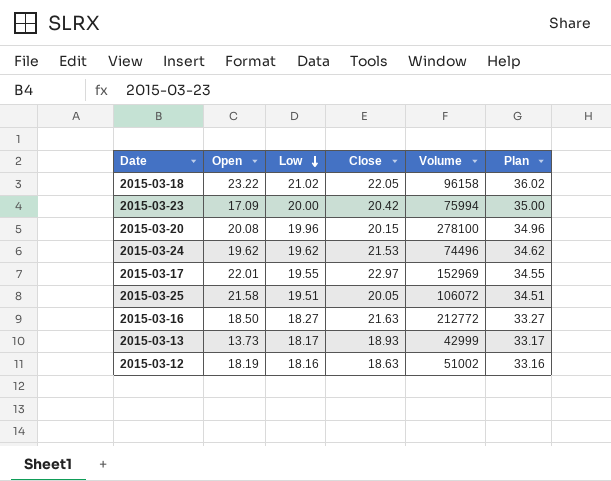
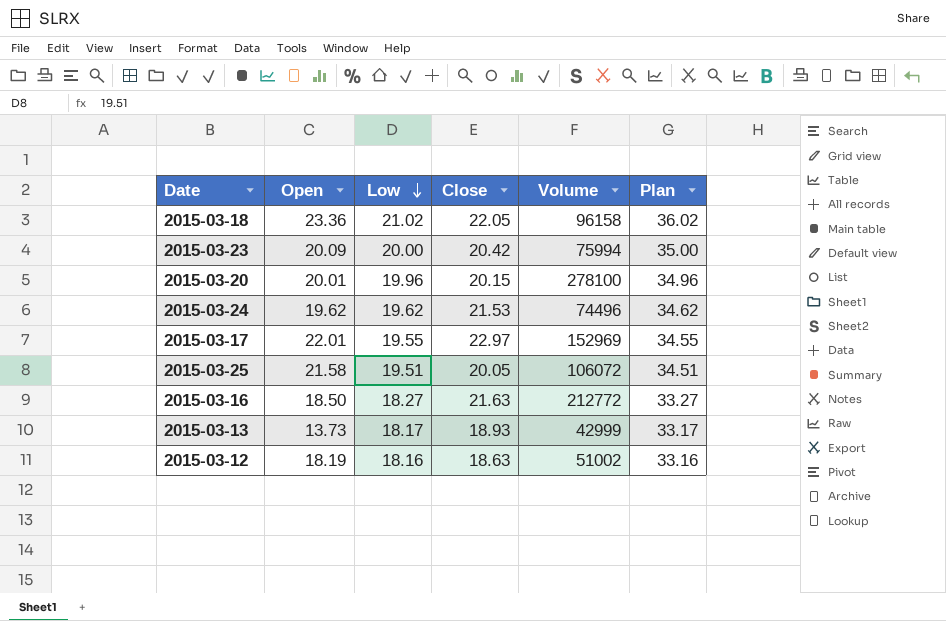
2015-03-18 | Open: 23.22 -> 23.36
2015-03-23 | Open: 17.09 -> 20.09
2015-03-20 | Open: 20.08 -> 20.01

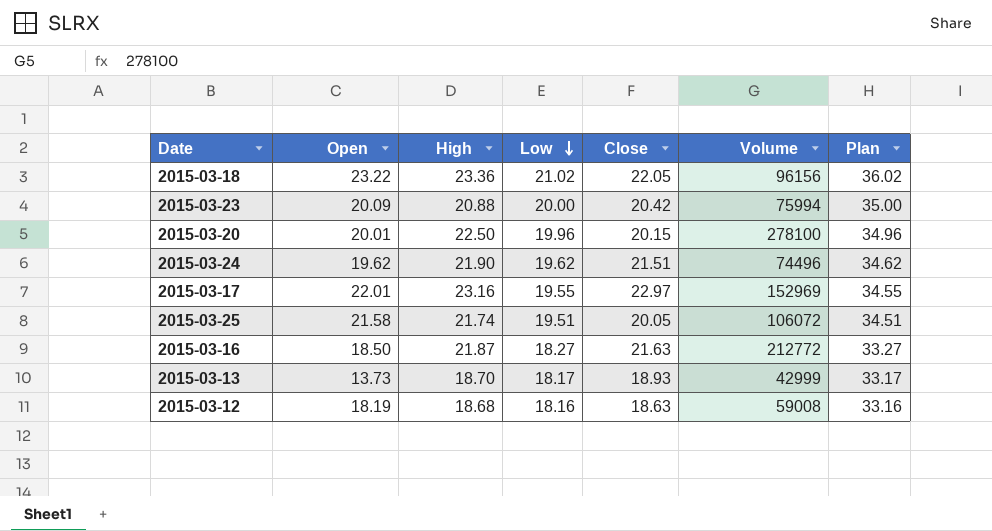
column High | position: none -> 3
2015-03-18 | Open: 23.36 -> 23.22
2015-03-18 | Volume: 96158 -> 96156
2015-03-24 | Close: 21.53 -> 21.51
2015-03-12 | Volume: 51002 -> 59008

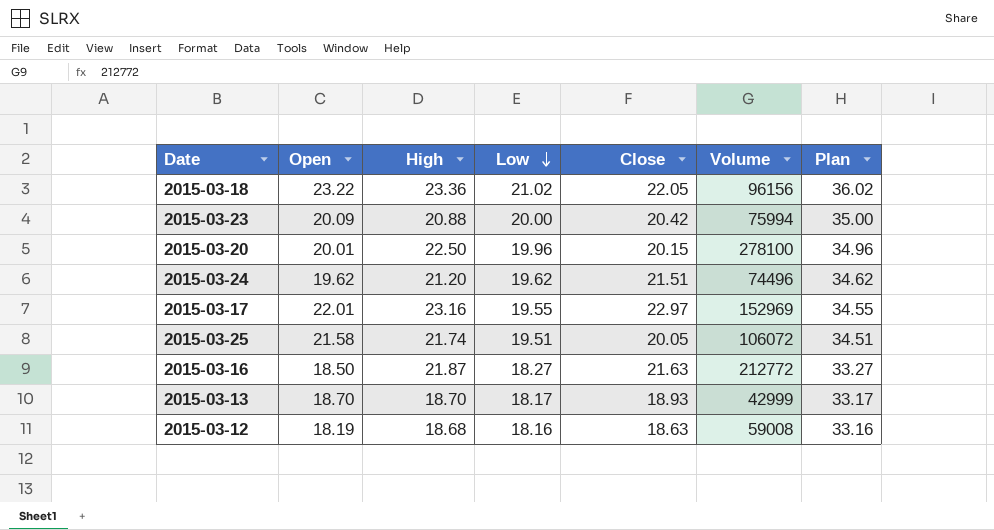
2015-03-24 | High: 21.90 -> 21.20
2015-03-13 | Open: 13.73 -> 18.70

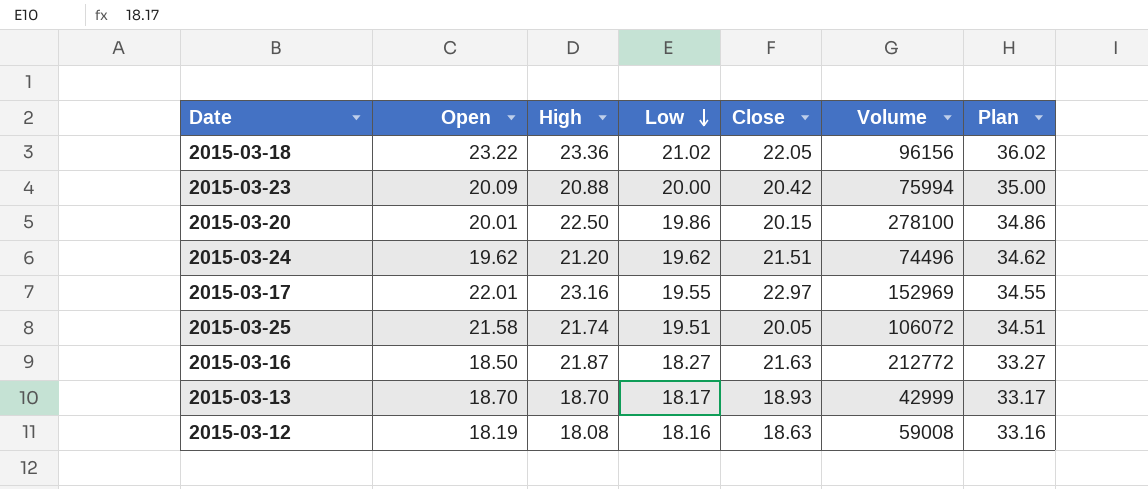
2015-03-20 | Low: 19.96 -> 19.86
2015-03-20 | Plan: 34.96 -> 34.86
2015-03-12 | High: 18.68 -> 18.08

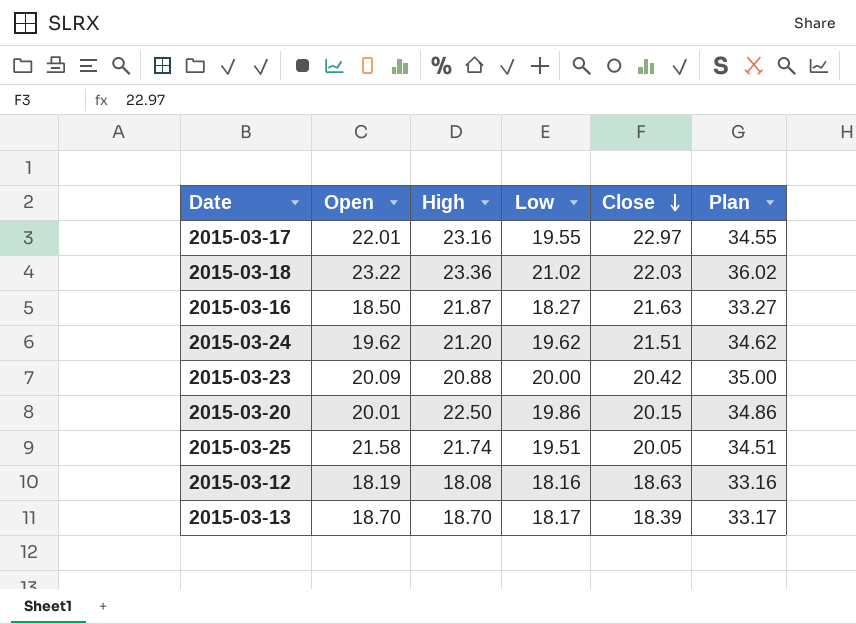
row order: Low descending -> Close descending
column Volume | position: 6 -> none
2015-03-18 | Close: 22.05 -> 22.03
2015-03-13 | Close: 18.93 -> 18.39

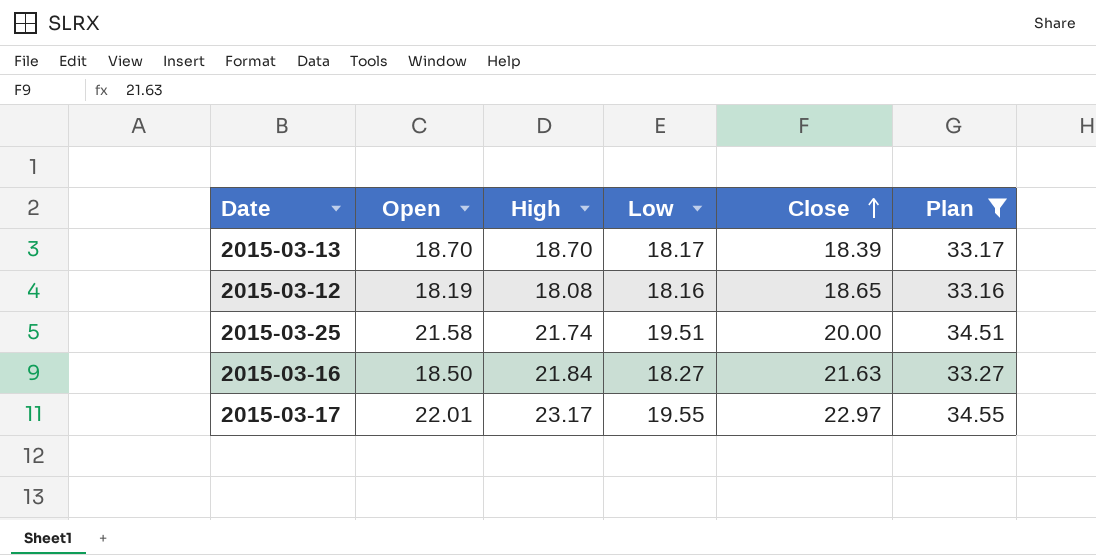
filter: none -> Plan <= 34.55
row order: Close descending -> Close ascending
2015-03-12 | Close: 18.63 -> 18.65
2015-03-25 | Close: 20.05 -> 20.00
2015-03-16 | High: 21.87 -> 21.84
2015-03-17 | High: 23.16 -> 23.17

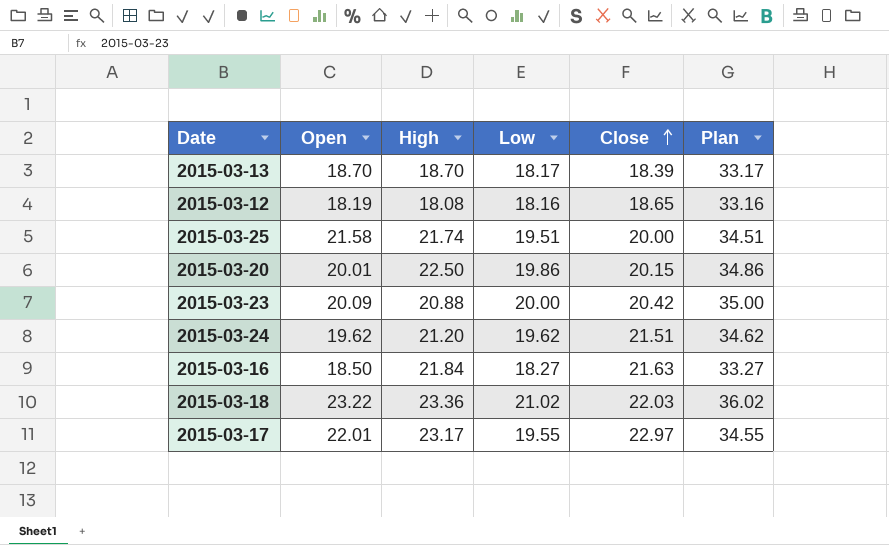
filter: Plan <= 34.55 -> none

